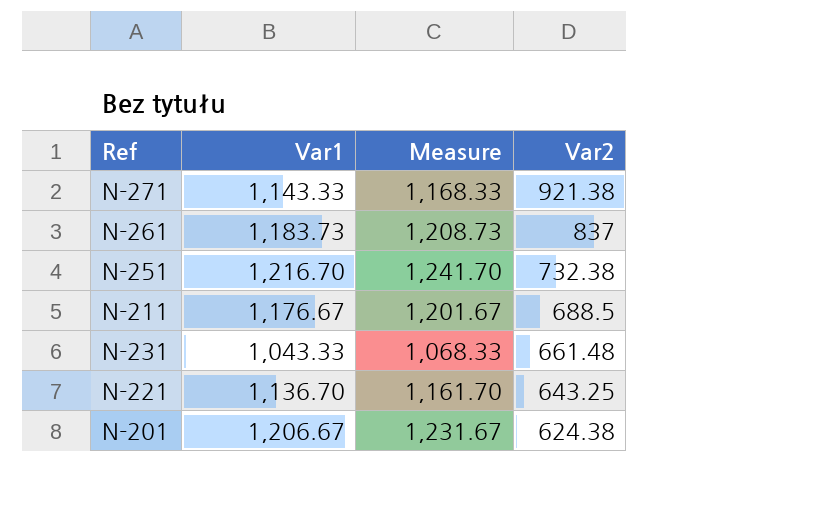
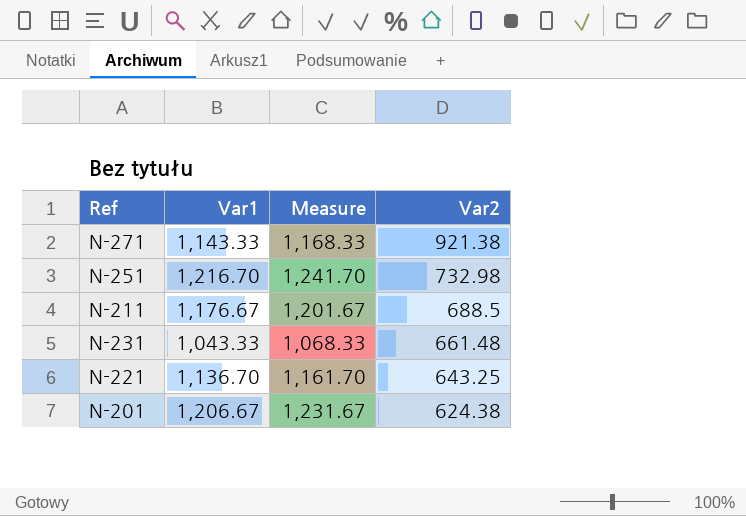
row N-261: 1,183.73 | 1,208.73 | 837 -> none
N-251 | Var2: 732.38 -> 732.98

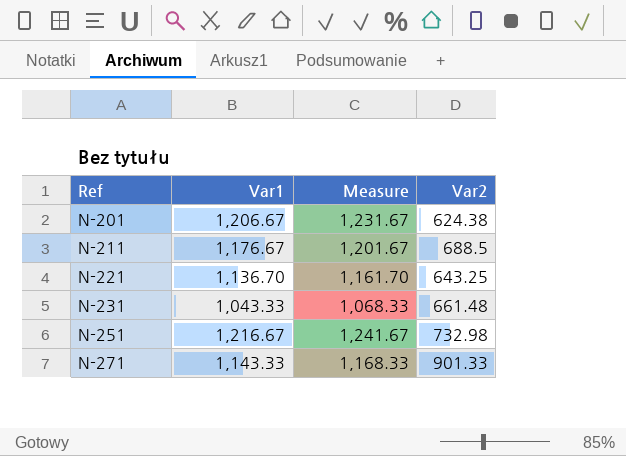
row order: Var2 descending -> Ref ascending
N-251 | Var1: 1,216.70 -> 1,216.67
N-251 | Measure: 1,241.70 -> 1,241.67
N-271 | Var2: 921.38 -> 901.33

